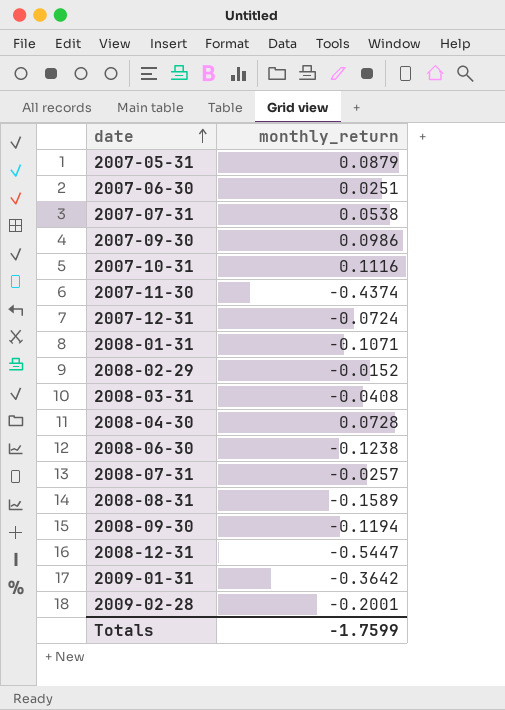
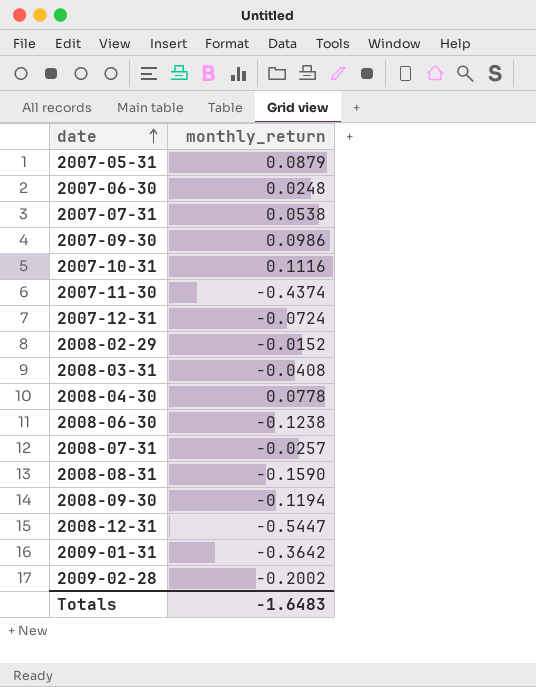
row 2008-01-31: -0.1071 -> none
2007-06-30 | monthly_return: 0.0251 -> 0.0248
2008-04-30 | monthly_return: 0.0728 -> 0.0778
2008-08-31 | monthly_return: -0.1589 -> -0.1590
2009-02-28 | monthly_return: -0.2001 -> -0.2002
Totals | monthly_return: -1.7599 -> -1.6483

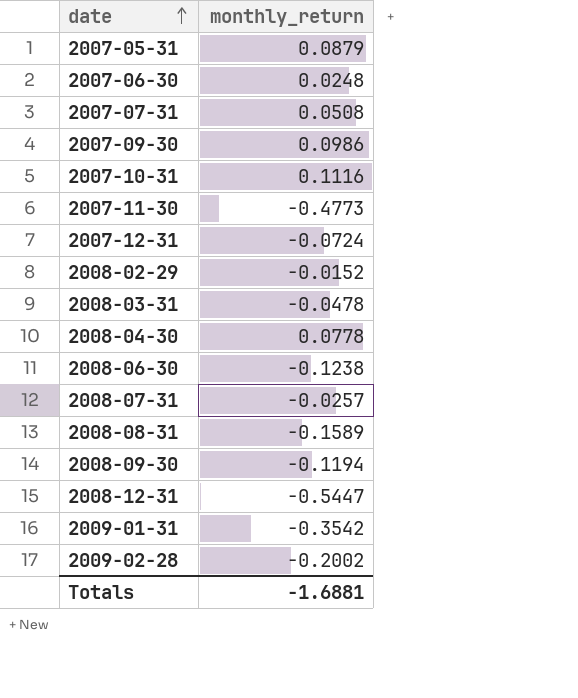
2007-07-31 | monthly_return: 0.0538 -> 0.0508
2007-11-30 | monthly_return: -0.4374 -> -0.4773
2008-03-31 | monthly_return: -0.0408 -> -0.0478
2008-08-31 | monthly_return: -0.1590 -> -0.1589
2009-01-31 | monthly_return: -0.3642 -> -0.3542
Totals | monthly_return: -1.6483 -> -1.6881

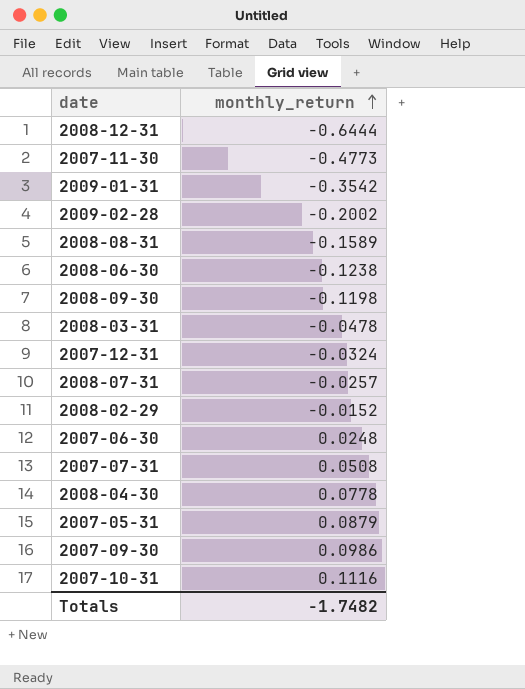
row order: date ascending -> monthly_return ascending
2008-12-31 | monthly_return: -0.5447 -> -0.6444
2008-09-30 | monthly_return: -0.1194 -> -0.1198
2007-12-31 | monthly_return: -0.0724 -> -0.0324
Totals | monthly_return: -1.6881 -> -1.7482

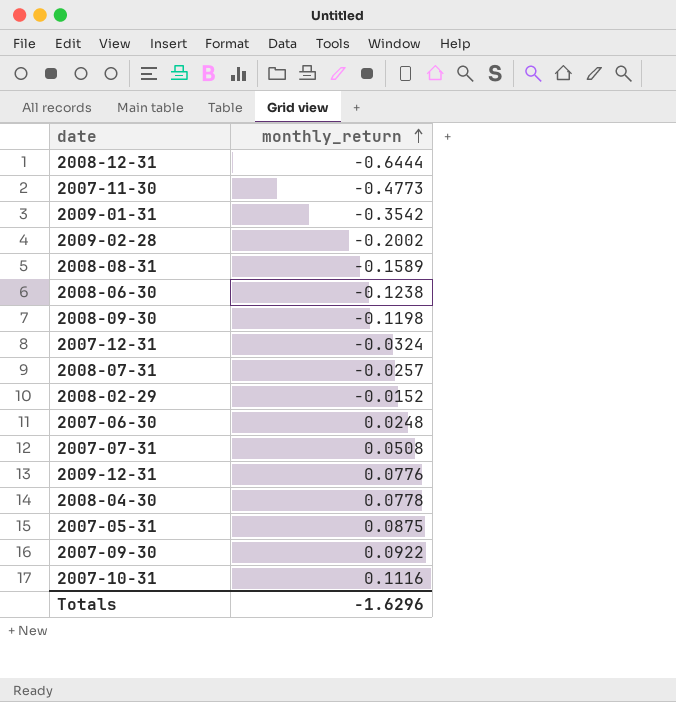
row 2008-03-31: -0.0478 -> none
row 2009-12-31: none -> 0.0776
2007-05-31 | monthly_return: 0.0879 -> 0.0875
2007-09-30 | monthly_return: 0.0986 -> 0.0922
Totals | monthly_return: -1.7482 -> -1.6296

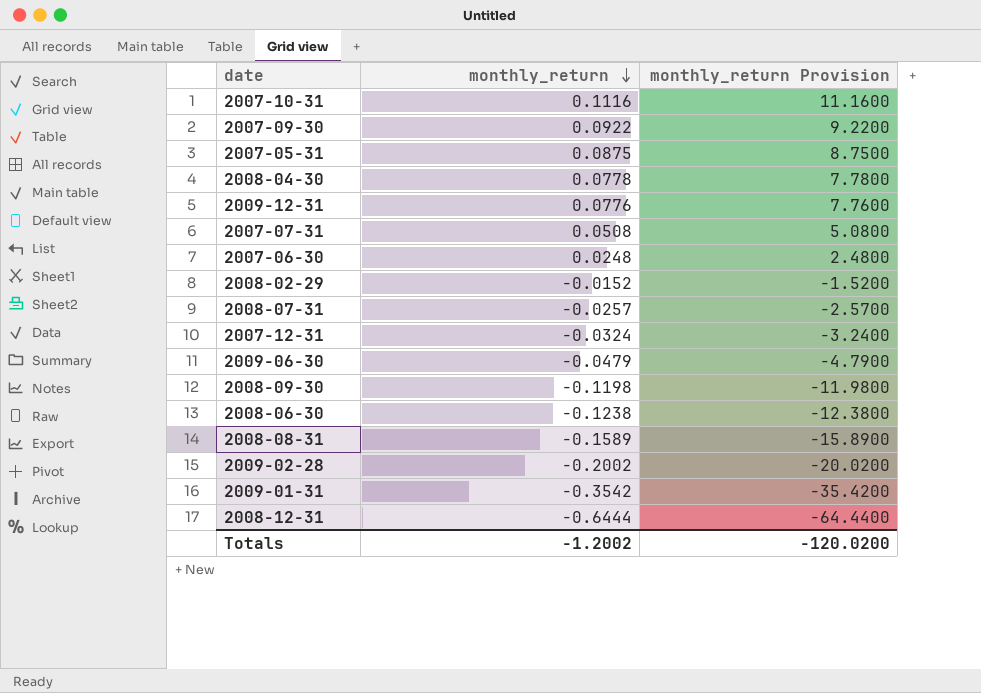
row order: monthly_return ascending -> monthly_return descending
column monthly_return Provision | formula: none -> [monthly_return] * 100
row 2007-11-30: -0.4773 -> none
row 2009-06-30: none -> -0.0479 | -4.7900
Totals | monthly_return: -1.6296 -> -1.2002

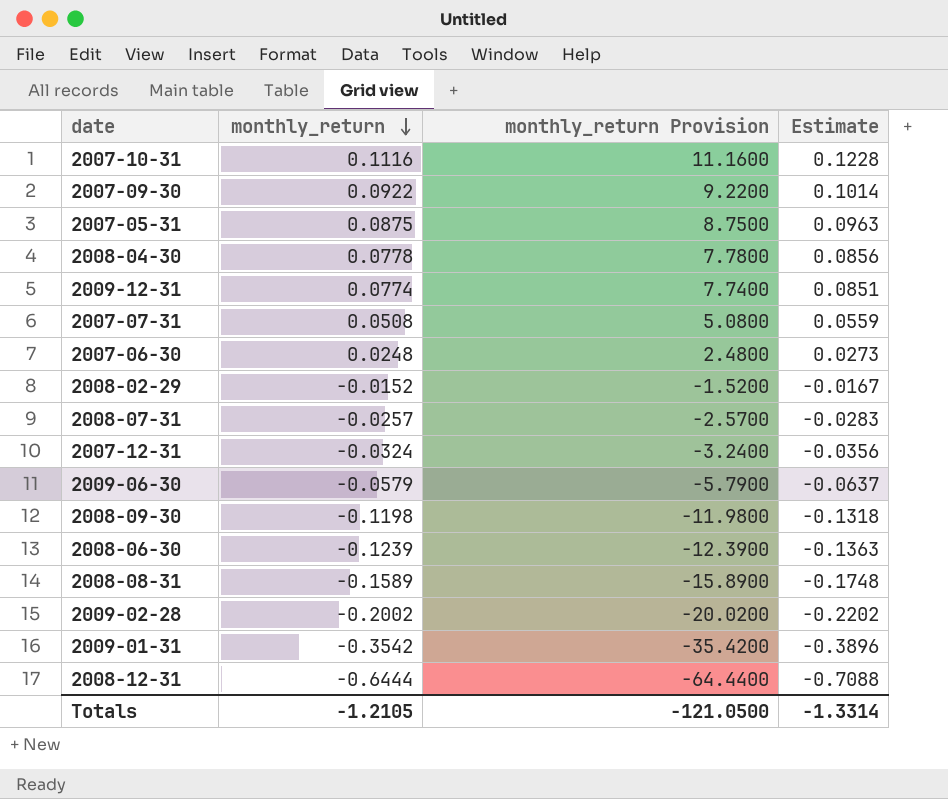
column Estimate | formula: none -> [monthly_return] * 1.1
2009-12-31 | monthly_return: 0.0776 -> 0.0774
2009-12-31 | monthly_return Provision: 7.7600 -> 7.7400
2009-06-30 | monthly_return: -0.0479 -> -0.0579
2009-06-30 | monthly_return Provision: -4.7900 -> -5.7900
2008-06-30 | monthly_return: -0.1238 -> -0.1239
2008-06-30 | monthly_return Provision: -12.3800 -> -12.3900
Totals | monthly_return: -1.2002 -> -1.2105
Totals | monthly_return Provision: -120.0200 -> -121.0500

